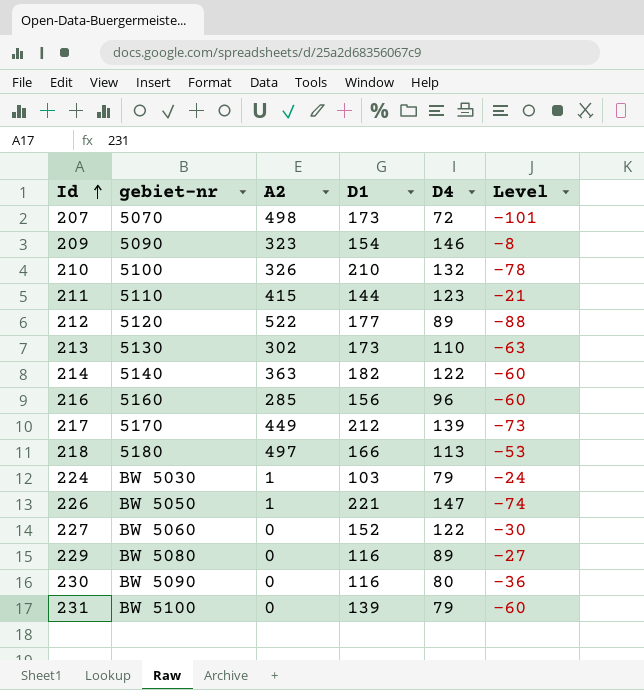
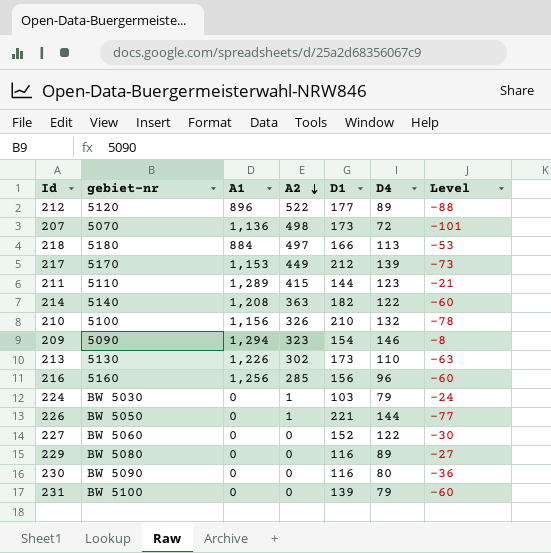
row order: Id ascending -> A2 descending
column A1 | position: none -> 3
226 | D4: 147 -> 144
226 | Level: -74 -> -77

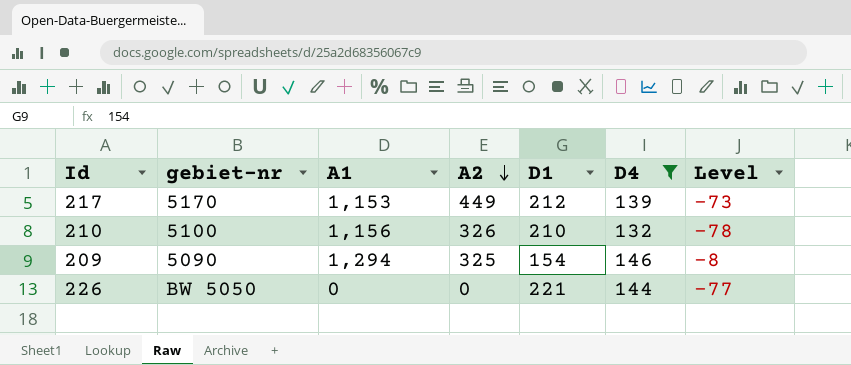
filter: none -> D4 >= 132
209 | A2: 323 -> 325
226 | A2: 1 -> 0

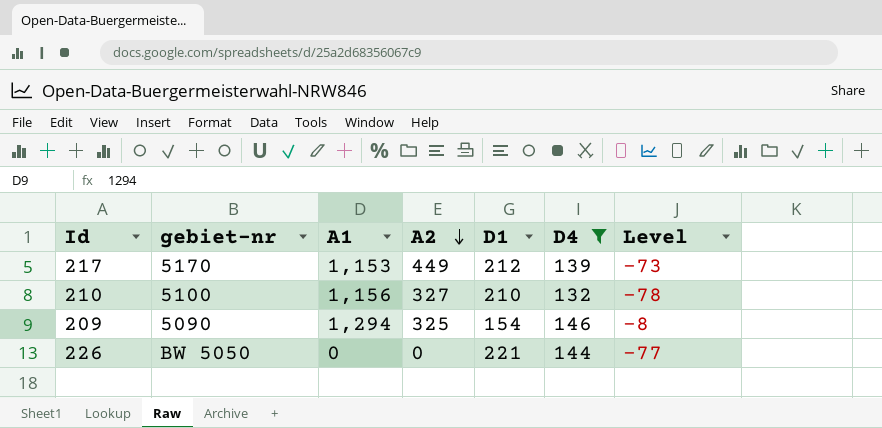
210 | A2: 326 -> 327

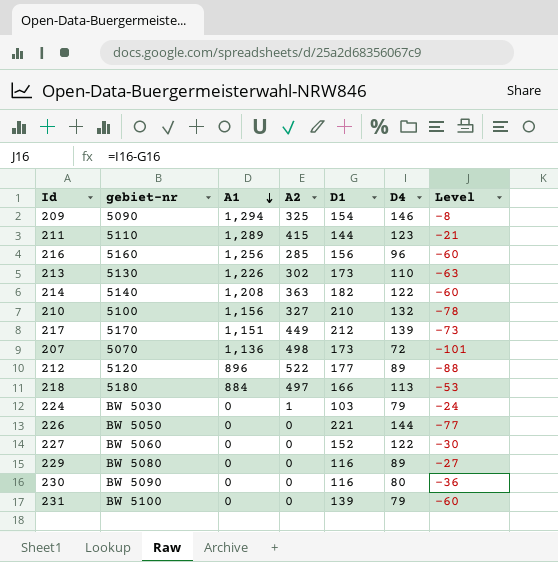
filter: D4 >= 132 -> none
row order: A2 descending -> A1 descending
217 | A1: 1,153 -> 1,151

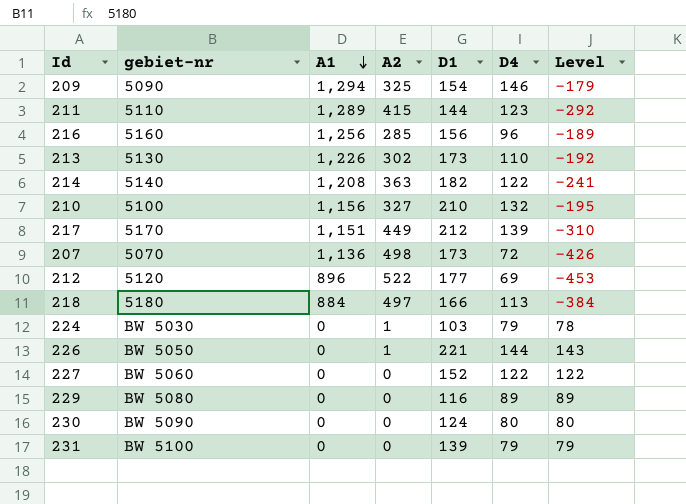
column Level | formula: [D4] - [D1] -> [D4] - [A2]
212 | D4: 89 -> 69
226 | A2: 0 -> 1
230 | D1: 116 -> 124

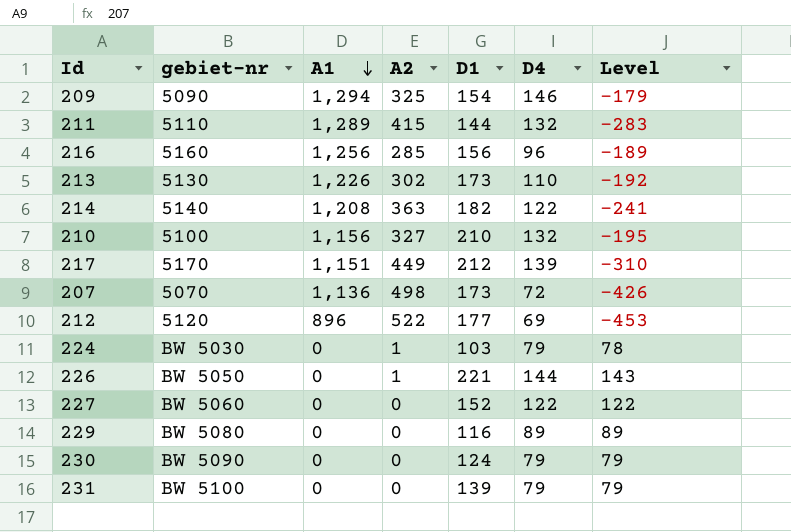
row 218: 5180 | 884 | 497 | 166 | 113 | -384 -> none
211 | D4: 123 -> 132
211 | Level: -292 -> -283
230 | D4: 80 -> 79
230 | Level: 80 -> 79

